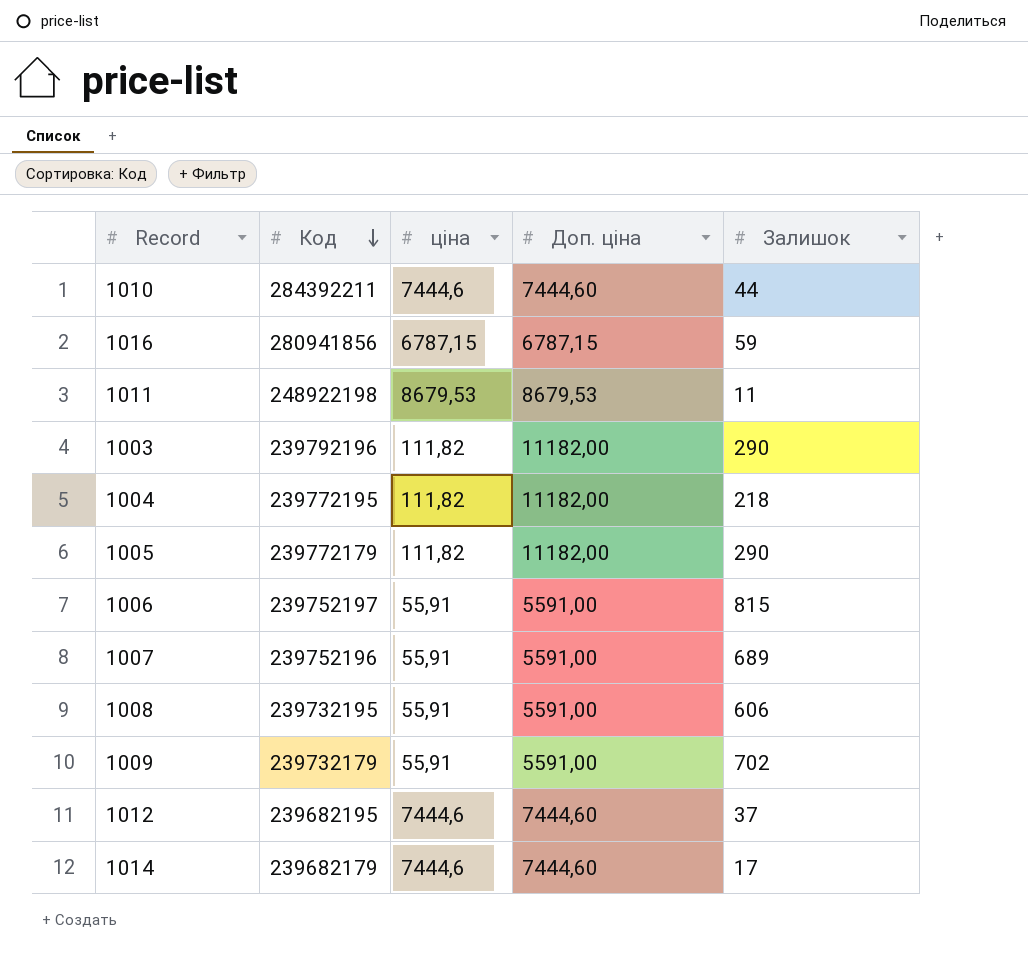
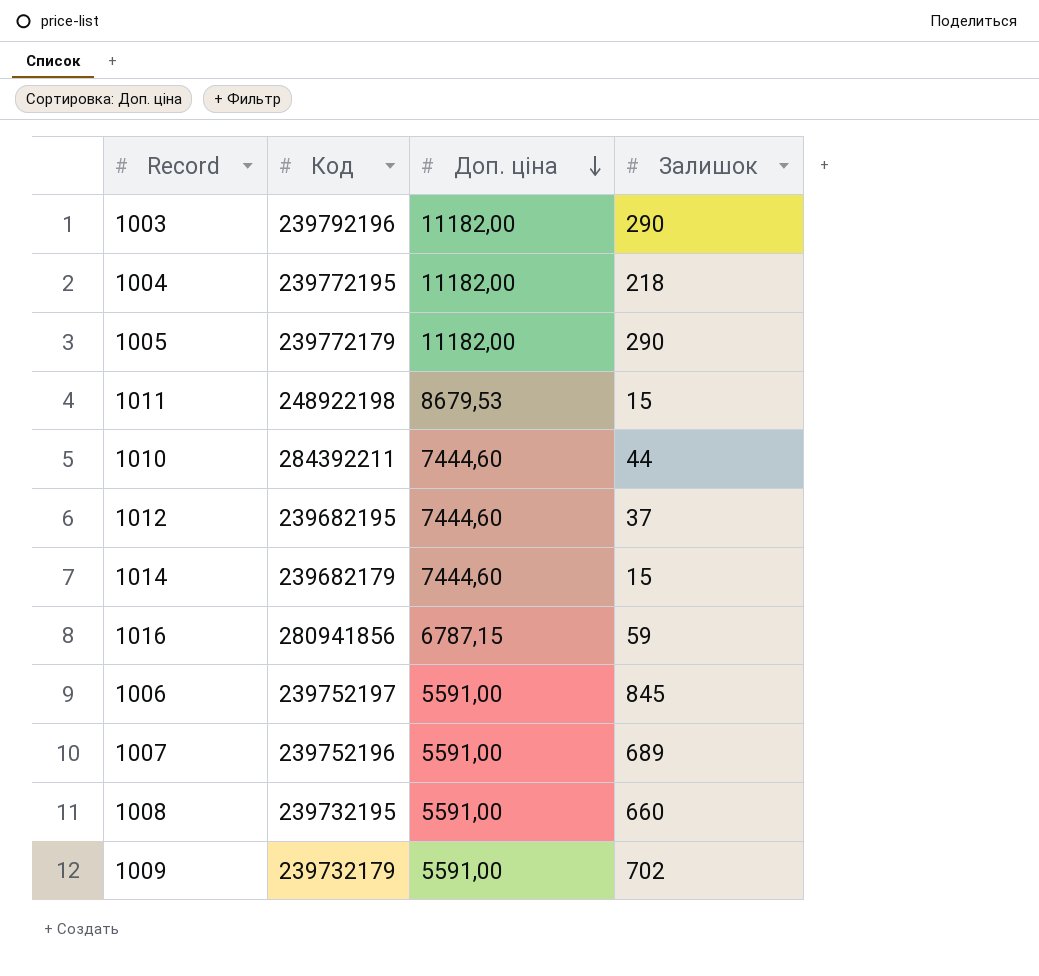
row order: Код descending -> Доп. ціна descending
column ціна | position: 3 -> none
1011 | Залишок: 11 -> 15
1014 | Залишок: 17 -> 15
1006 | Залишок: 815 -> 845
1008 | Залишок: 606 -> 660

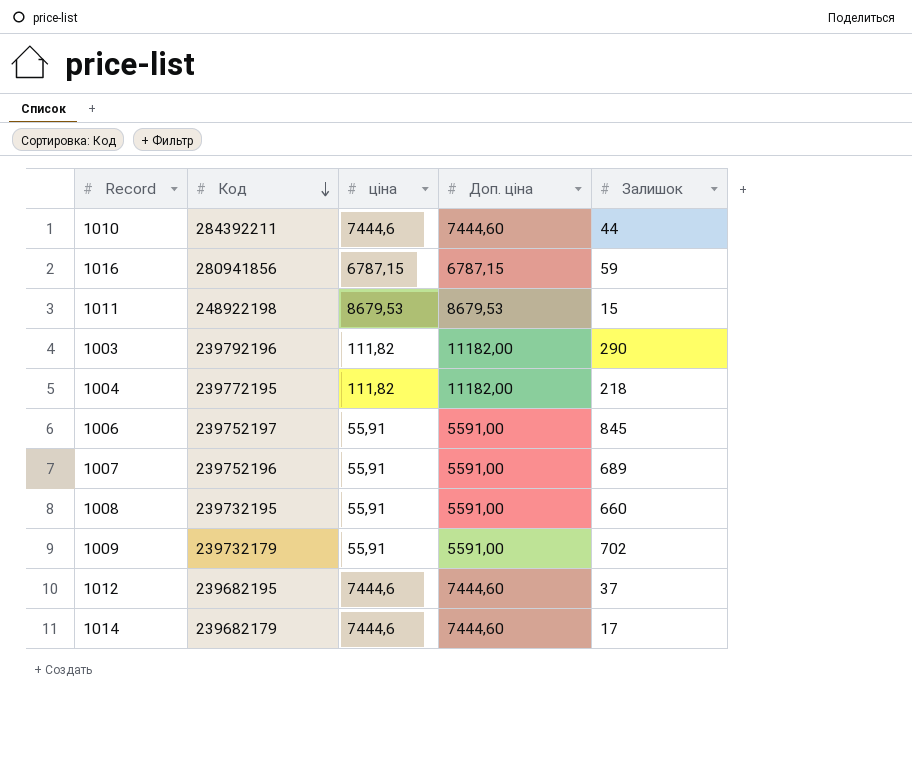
row order: Доп. ціна descending -> Код descending
column ціна | position: none -> 3
row 1005: 239772179 | 11182,00 | 290 -> none
1014 | Залишок: 15 -> 17

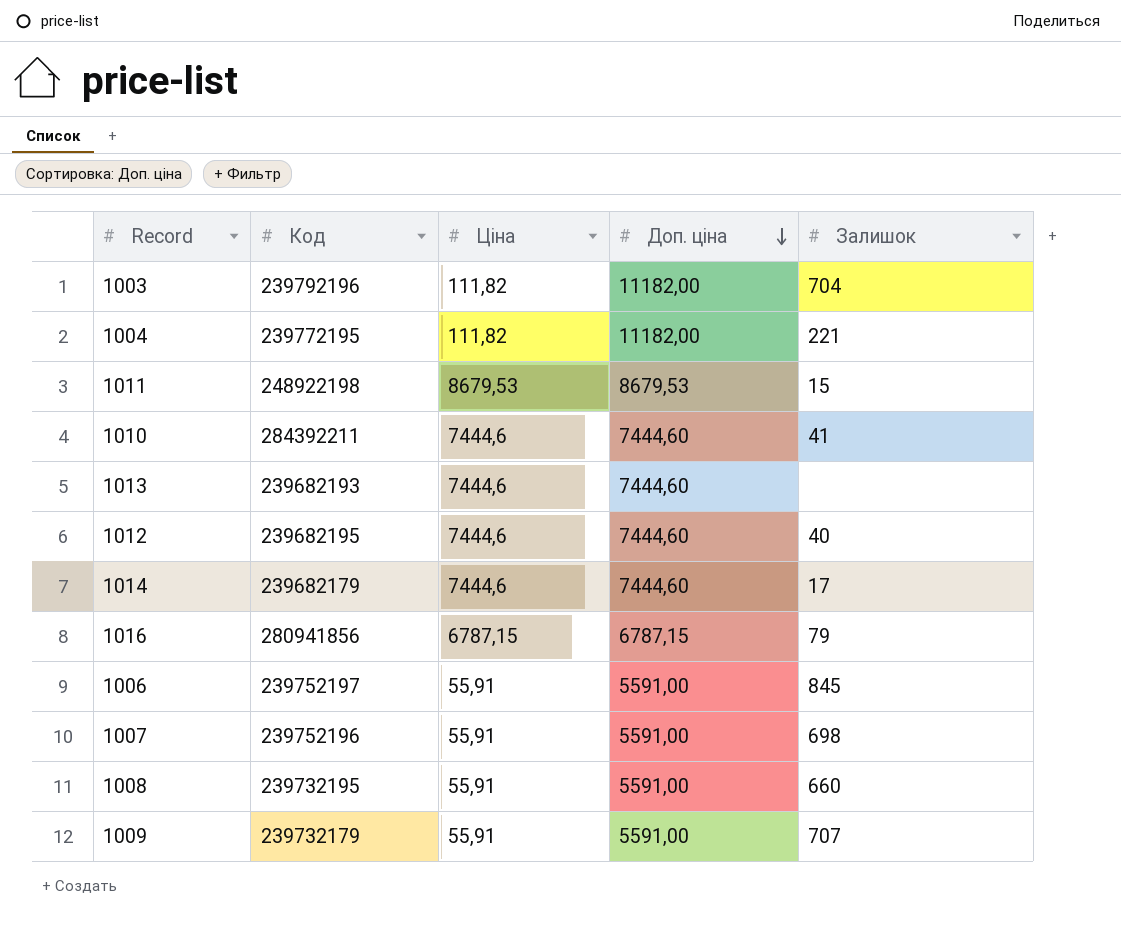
row order: Код descending -> Доп. ціна descending
column name: ціна -> Ціна
1003 | Залишок: 290 -> 704
1004 | Залишок: 218 -> 221
1010 | Залишок: 44 -> 41
row 1013: none -> 239682193 | 7444,6 | 7444,60 | none
1012 | Залишок: 37 -> 40
1016 | Залишок: 59 -> 79
1007 | Залишок: 689 -> 698
1009 | Залишок: 702 -> 707

